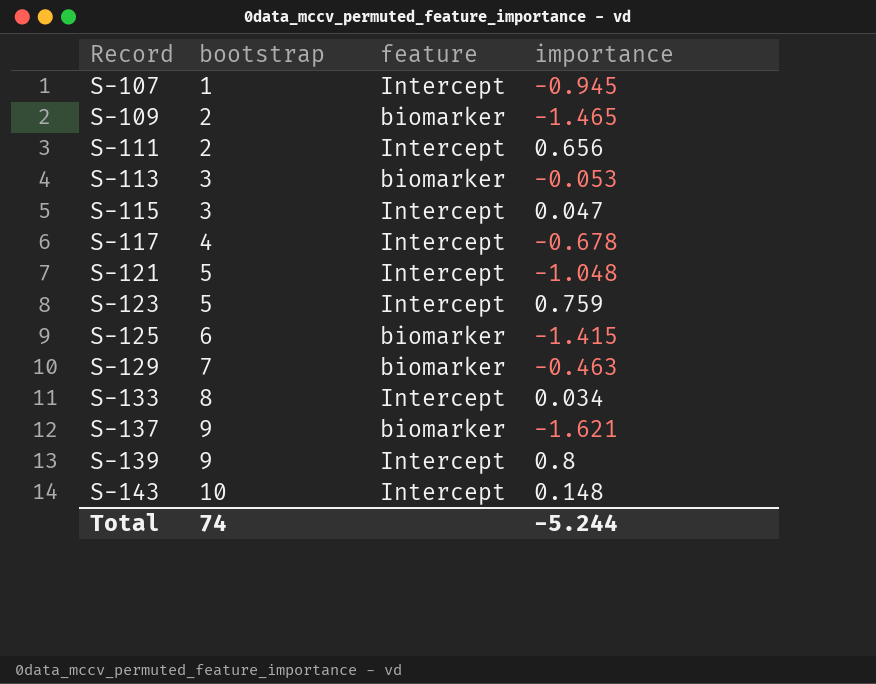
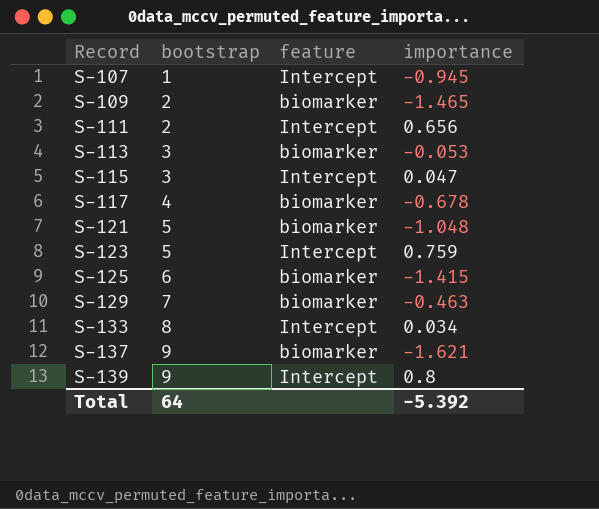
row S-143: 10 | Intercept | 0.148 -> none
S-117 | feature: Intercept -> biomarker
S-121 | feature: Intercept -> biomarker
Total | bootstrap: 74 -> 64
Total | importance: -5.244 -> -5.392

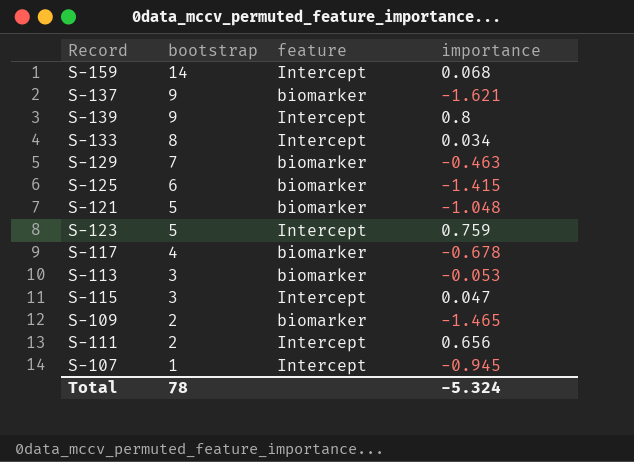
row order: Record ascending -> bootstrap descending
row S-159: none -> 14 | Intercept | 0.068
Total | bootstrap: 64 -> 78
Total | importance: -5.392 -> -5.324

